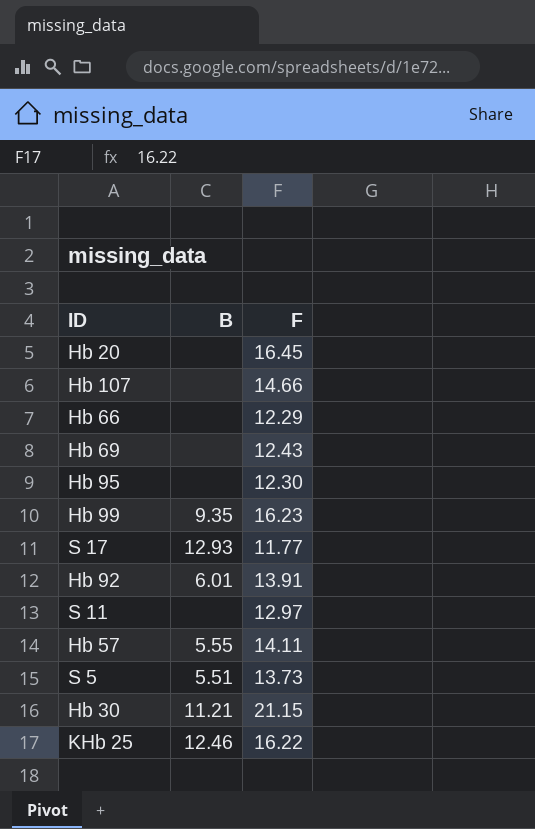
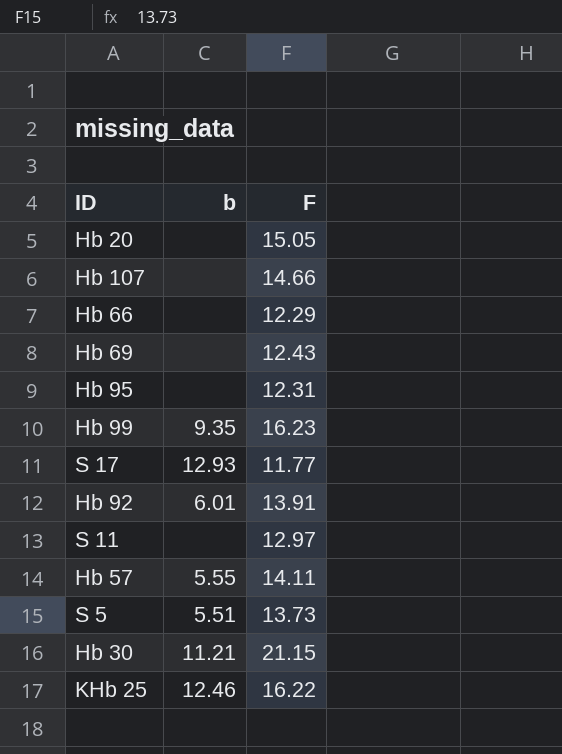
column name: B -> b
Hb 20 | F: 16.45 -> 15.05
Hb 95 | F: 12.30 -> 12.31

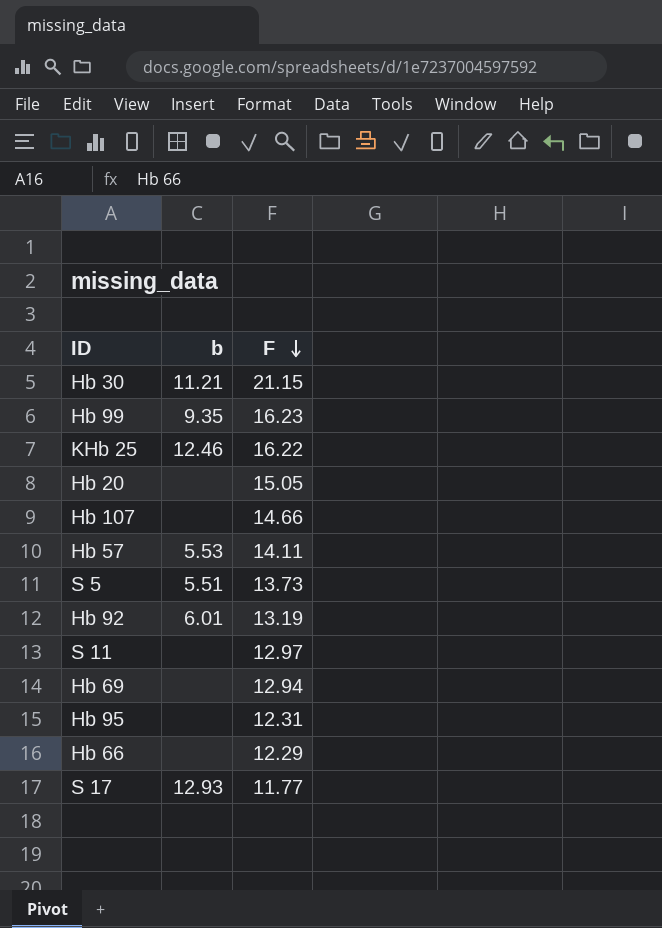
row order: none -> F descending
Hb 57 | b: 5.55 -> 5.53
Hb 92 | F: 13.91 -> 13.19
Hb 69 | F: 12.43 -> 12.94

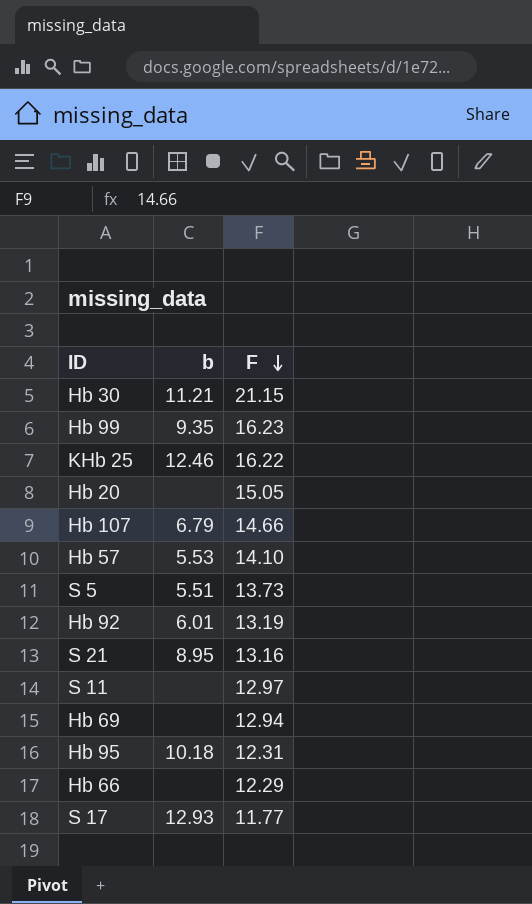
Hb 107 | b: none -> 6.79
Hb 57 | F: 14.11 -> 14.10
row S 21: none -> 8.95 | 13.16
Hb 95 | b: none -> 10.18

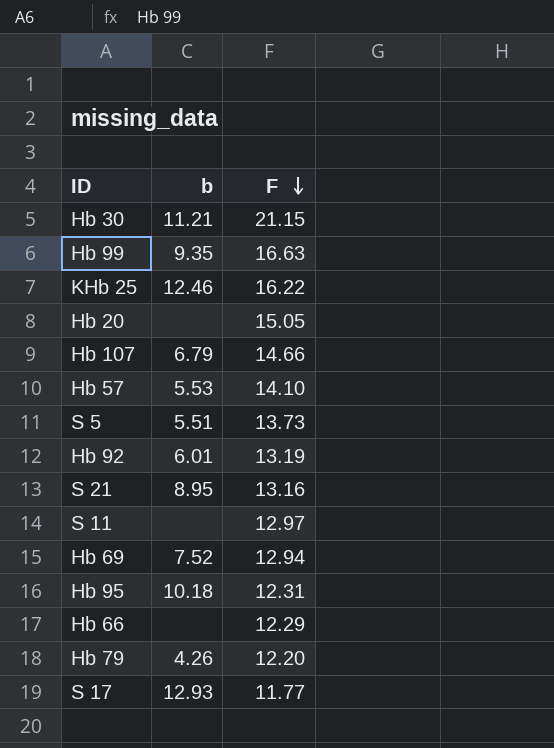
Hb 99 | F: 16.23 -> 16.63
Hb 69 | b: none -> 7.52
row Hb 79: none -> 4.26 | 12.20

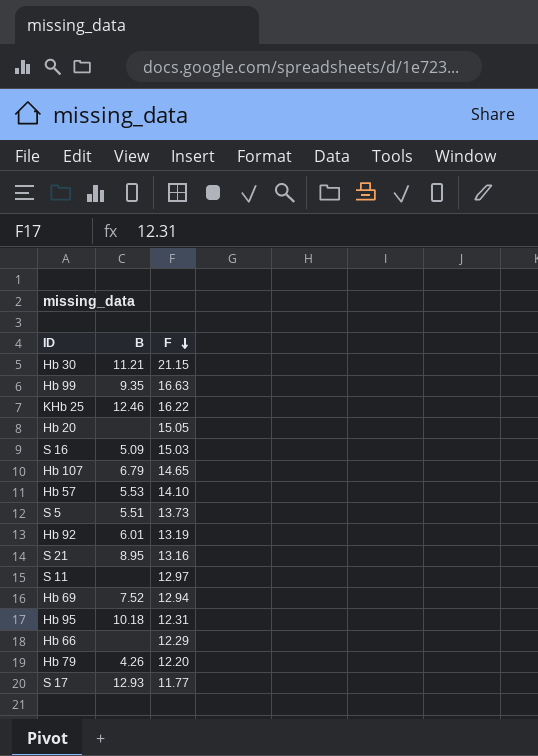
column name: b -> B
row S 16: none -> 5.09 | 15.03
Hb 107 | F: 14.66 -> 14.65

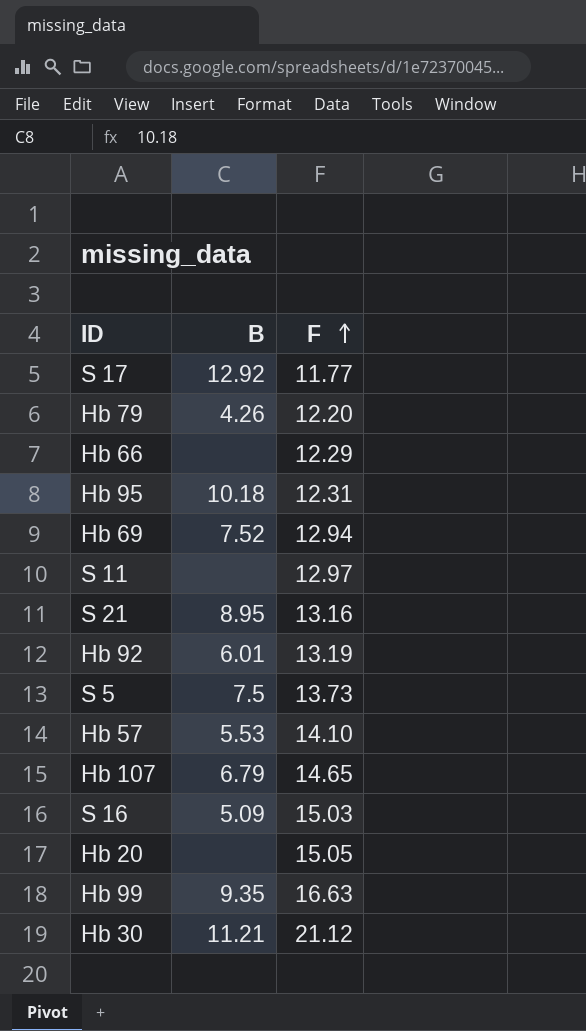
row order: F descending -> F ascending
row KHb 25: 12.46 | 16.22 -> none
S 17 | B: 12.93 -> 12.92
S 5 | B: 5.51 -> 7.5
Hb 30 | F: 21.15 -> 21.12

